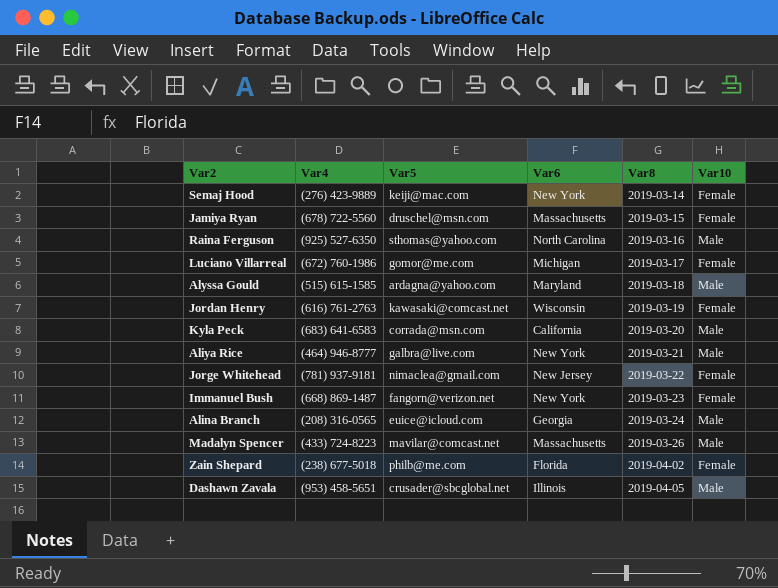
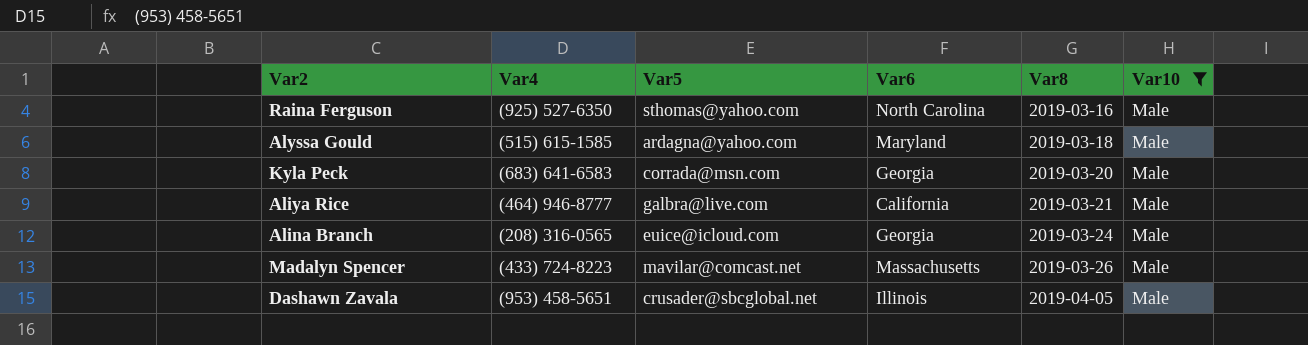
filter: none -> Var10 = Male
Kyla Peck | Var6: California -> Georgia
Aliya Rice | Var6: New York -> California

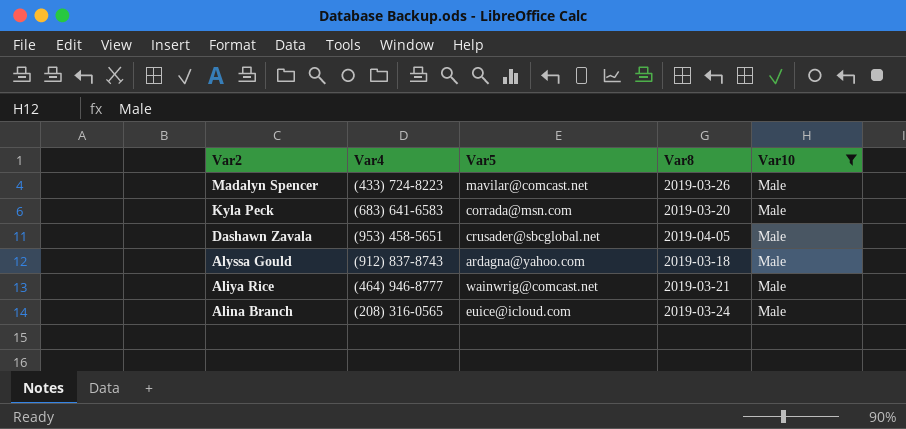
row order: Var8 ascending -> Var2 descending
column Var6 | position: 4 -> none
row Raina Ferguson: (925) 527-6350 | sthomas@yahoo.com | North Carolina | 2019-03-16 | Male -> none
Alyssa Gould | Var4: (515) 615-1585 -> (912) 837-8743
Aliya Rice | Var5: galbra@live.com -> wainwrig@comcast.net

